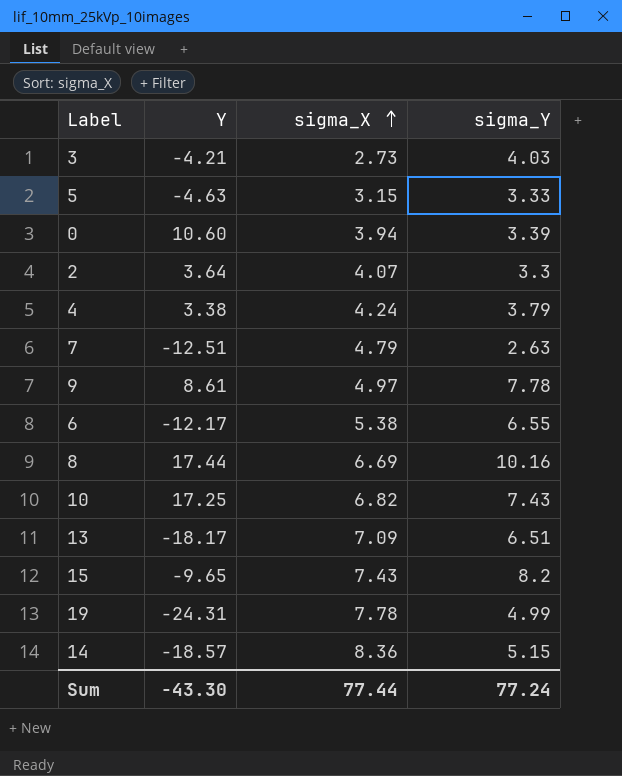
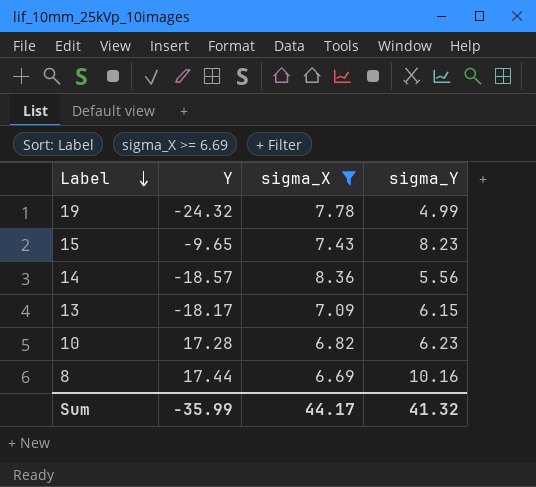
filter: none -> sigma_X >= 6.69
row order: sigma_X ascending -> Label descending
19 | Y: -24.31 -> -24.32
15 | sigma_Y: 8.2 -> 8.23
14 | sigma_Y: 5.15 -> 5.56
13 | sigma_Y: 6.51 -> 6.15
10 | Y: 17.25 -> 17.28
10 | sigma_Y: 7.43 -> 6.23
Sum | Y: -43.30 -> -35.99
Sum | sigma_X: 77.44 -> 44.17
Sum | sigma_Y: 77.24 -> 41.32

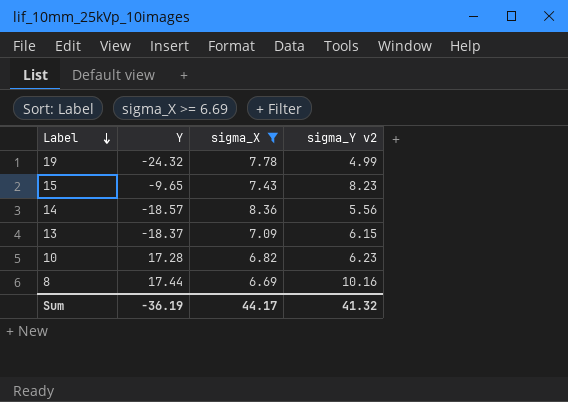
column name: sigma_Y -> sigma_Y v2
13 | Y: -18.17 -> -18.37
Sum | Y: -35.99 -> -36.19

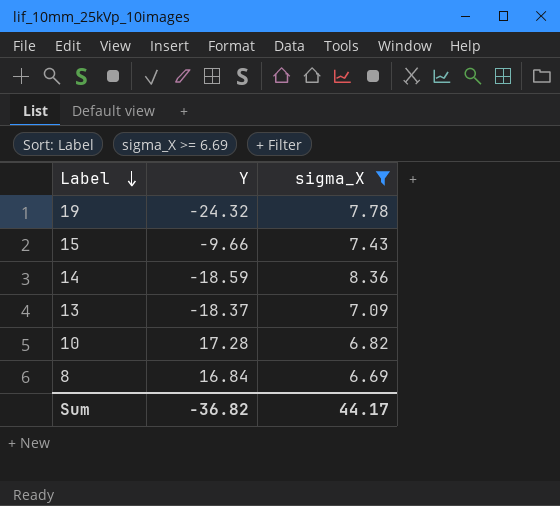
column sigma_Y v2 | position: 4 -> none
15 | Y: -9.65 -> -9.66
14 | Y: -18.57 -> -18.59
8 | Y: 17.44 -> 16.84
Sum | Y: -36.19 -> -36.82

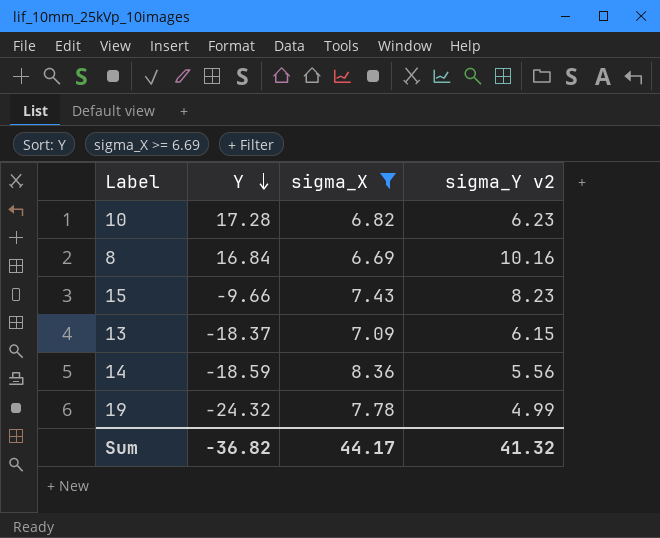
row order: Label descending -> Y descending
column sigma_Y v2 | position: none -> 4

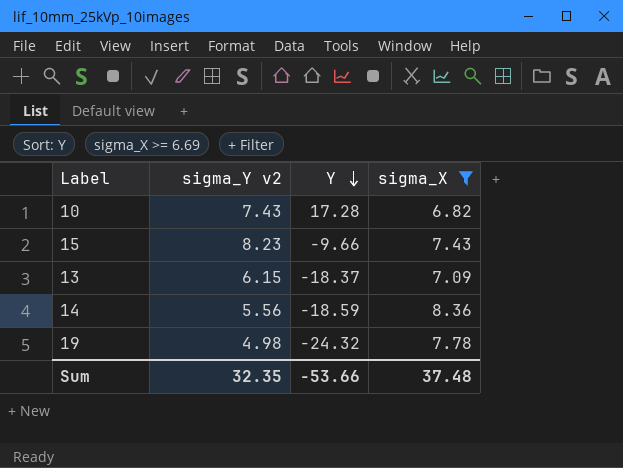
column sigma_Y v2 | position: 4 -> 2
row 8: 16.84 | 6.69 | 10.16 -> none
10 | sigma_Y v2: 6.23 -> 7.43
19 | sigma_Y v2: 4.99 -> 4.98
Sum | sigma_Y v2: 41.32 -> 32.35
Sum | Y: -36.82 -> -53.66
Sum | sigma_X: 44.17 -> 37.48

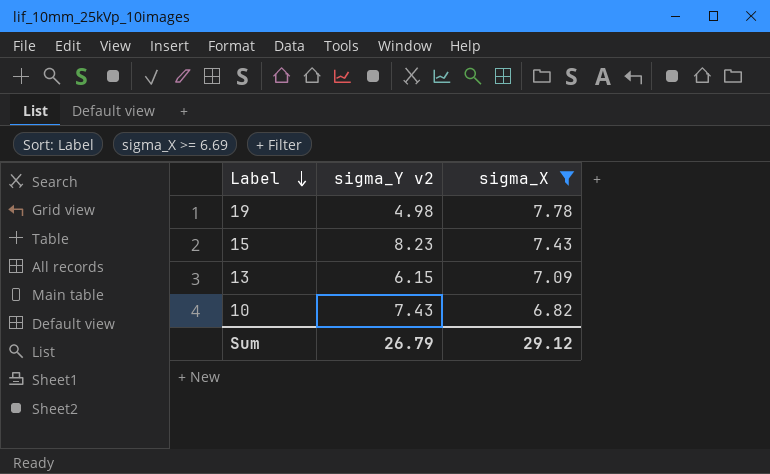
row order: Y descending -> Label descending
column Y | position: 3 -> none
row 14: 5.56 | -18.59 | 8.36 -> none
Sum | sigma_Y v2: 32.35 -> 26.79
Sum | sigma_X: 37.48 -> 29.12

